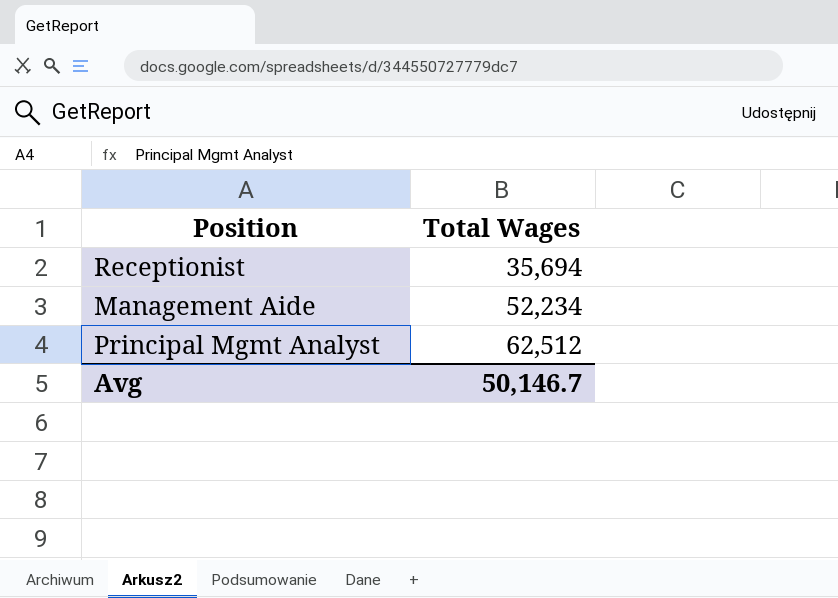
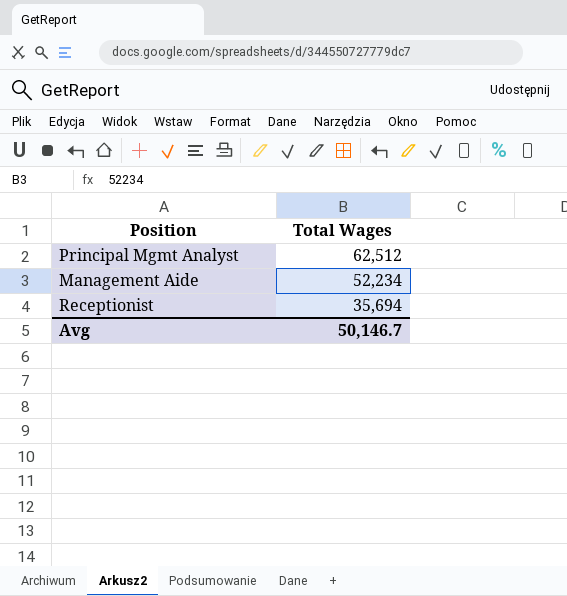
row order: Total Wages ascending -> Total Wages descending

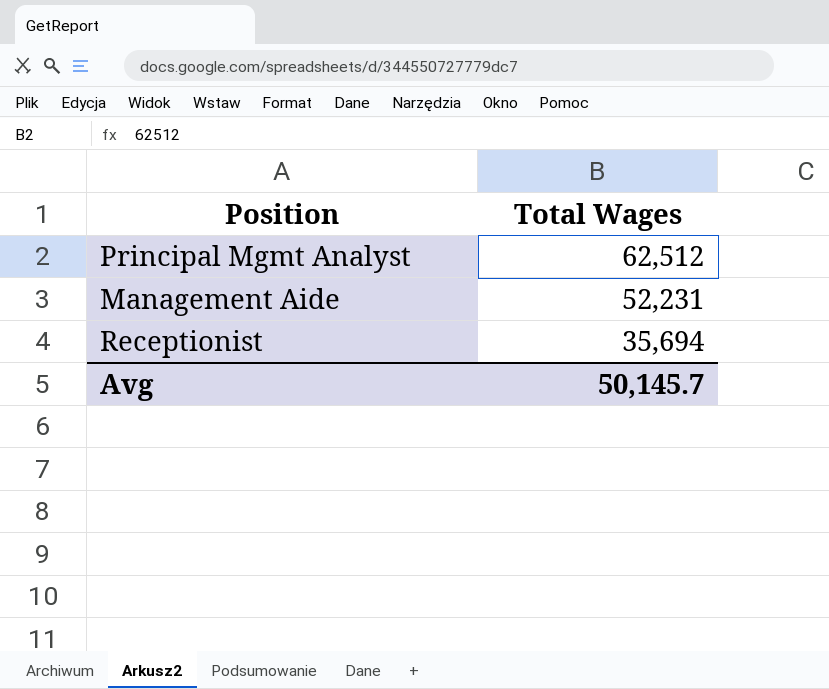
Management Aide | Total Wages: 52,234 -> 52,231
Avg | Total Wages: 50,146.7 -> 50,145.7

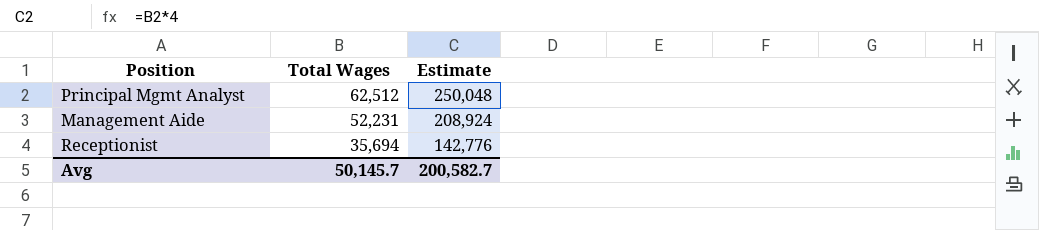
column Estimate | formula: none -> [Total Wages] * 4

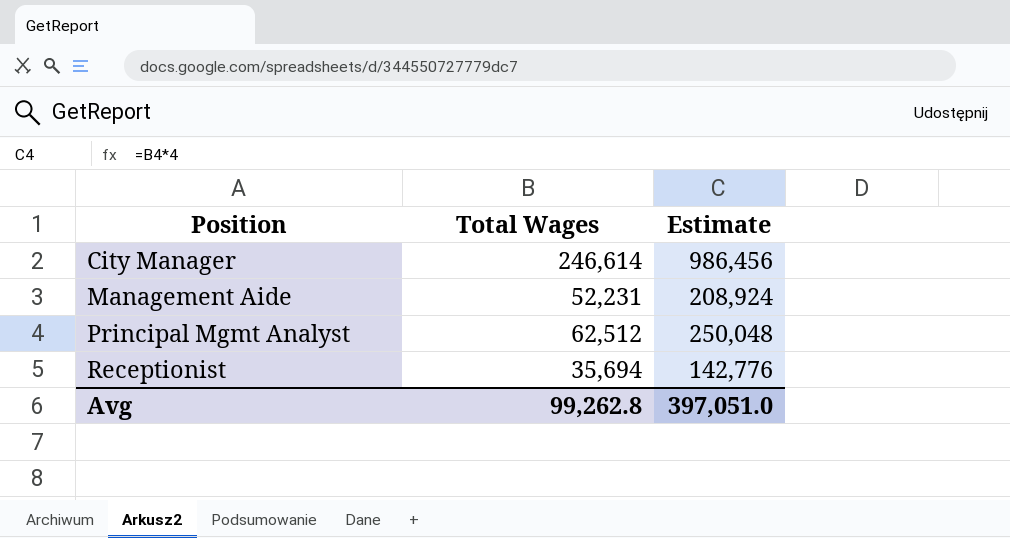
row order: Total Wages descending -> Position ascending
row City Manager: none -> 246,614 | 986,456
Avg | Total Wages: 50,145.7 -> 99,262.8
Avg | Estimate: 200,582.7 -> 397,051.0

